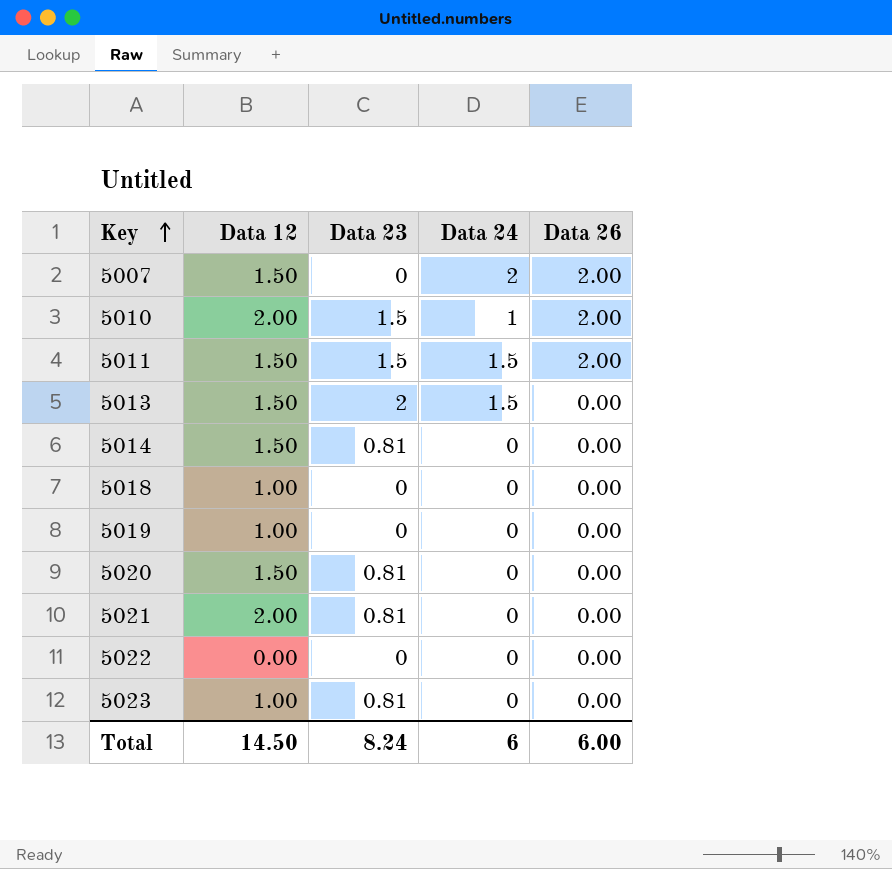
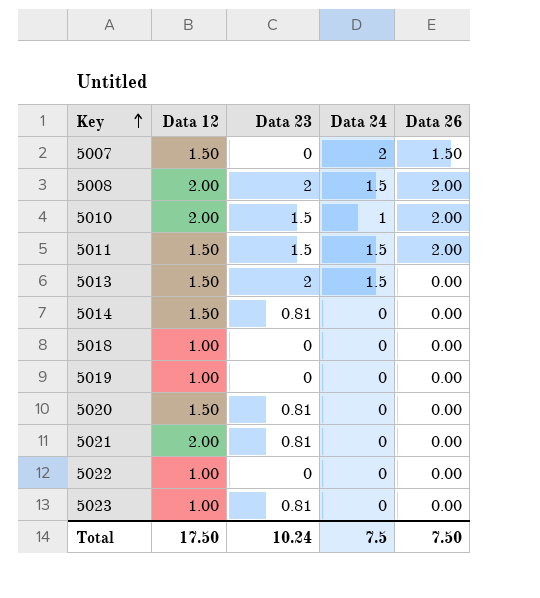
5007 | Data 26: 2.00 -> 1.50
row 5008: none -> 2.00 | 2 | 1.5 | 2.00
5022 | Data 12: 0.00 -> 1.00
Total | Data 12: 14.50 -> 17.50
Total | Data 23: 8.24 -> 10.24
Total | Data 24: 6 -> 7.5
Total | Data 26: 6.00 -> 7.50

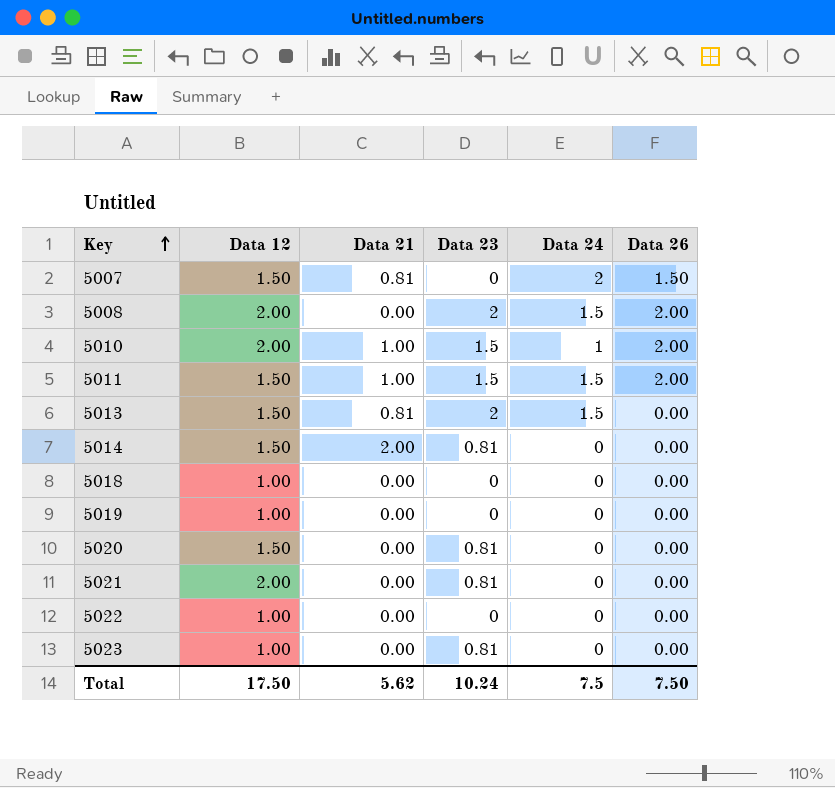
column Data 21 | position: none -> 3

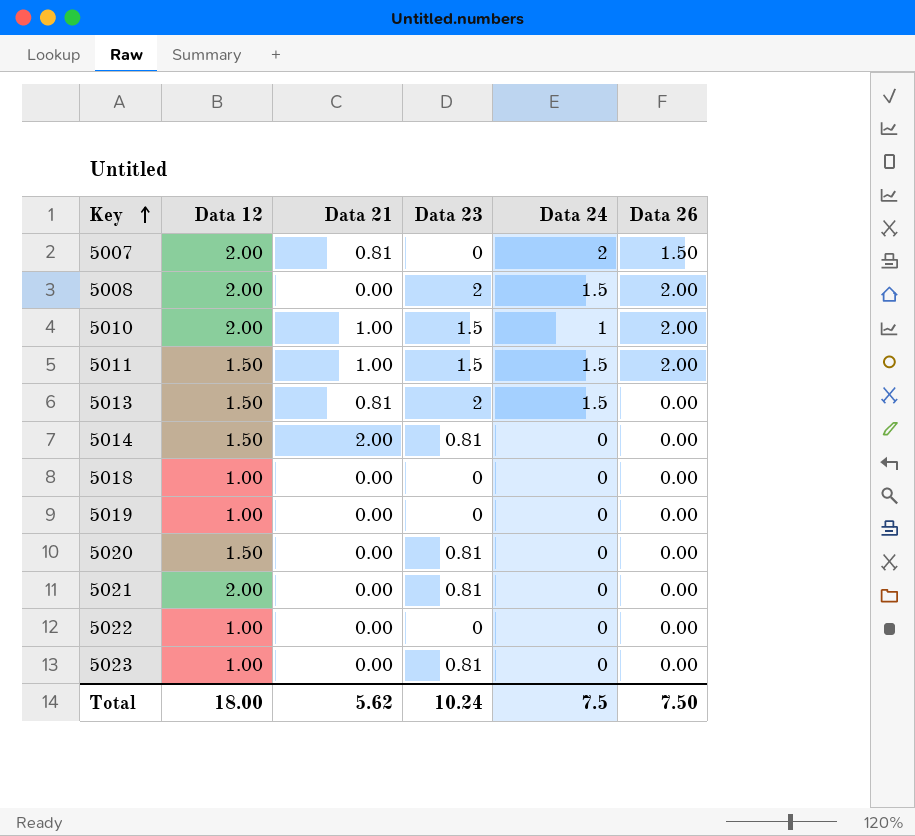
5007 | Data 12: 1.50 -> 2.00
Total | Data 12: 17.50 -> 18.00

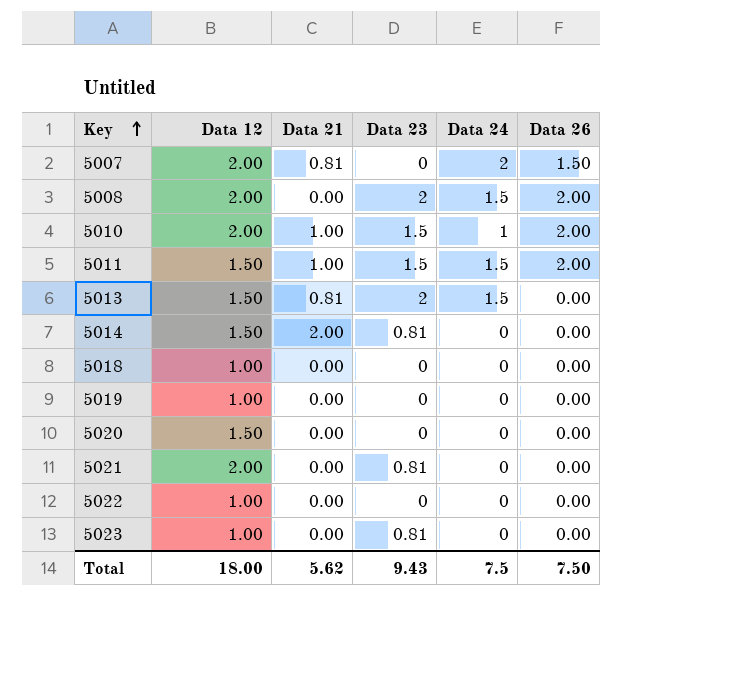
5020 | Data 23: 0.81 -> 0
Total | Data 23: 10.24 -> 9.43

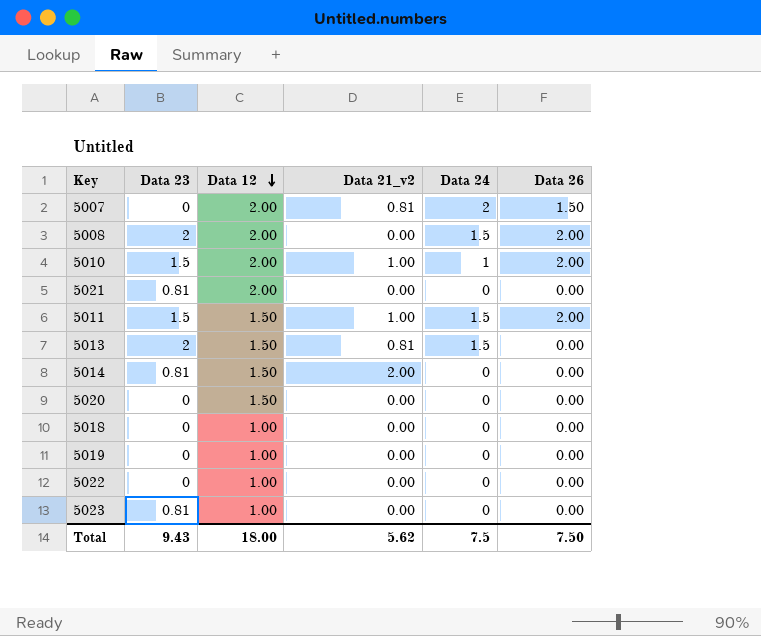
row order: Key ascending -> Data 12 descending
column Data 23 | position: 4 -> 2
column name: Data 21 -> Data 21_v2

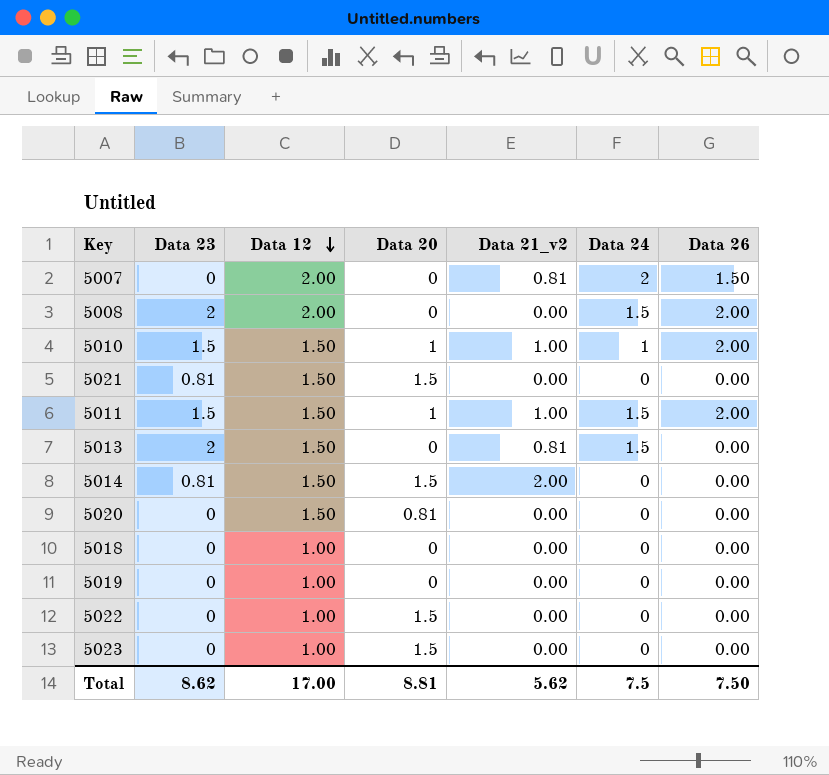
column Data 20 | position: none -> 4
5010 | Data 12: 2.00 -> 1.50
5021 | Data 12: 2.00 -> 1.50
5023 | Data 23: 0.81 -> 0
Total | Data 23: 9.43 -> 8.62
Total | Data 12: 18.00 -> 17.00

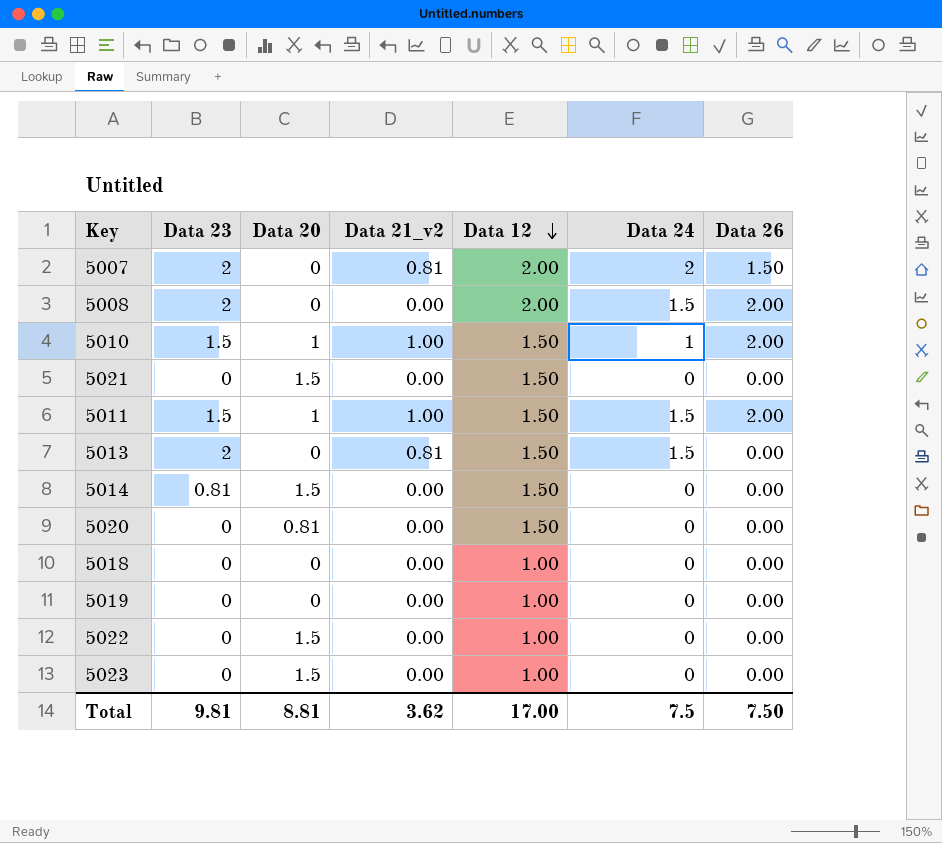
column Data 12 | position: 3 -> 5
5007 | Data 23: 0 -> 2
5021 | Data 23: 0.81 -> 0
5014 | Data 21_v2: 2.00 -> 0.00
Total | Data 23: 8.62 -> 9.81
Total | Data 21_v2: 5.62 -> 3.62

